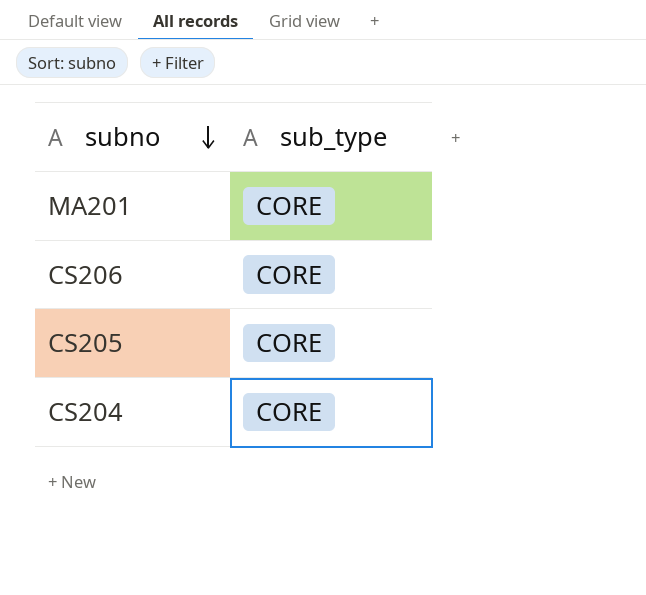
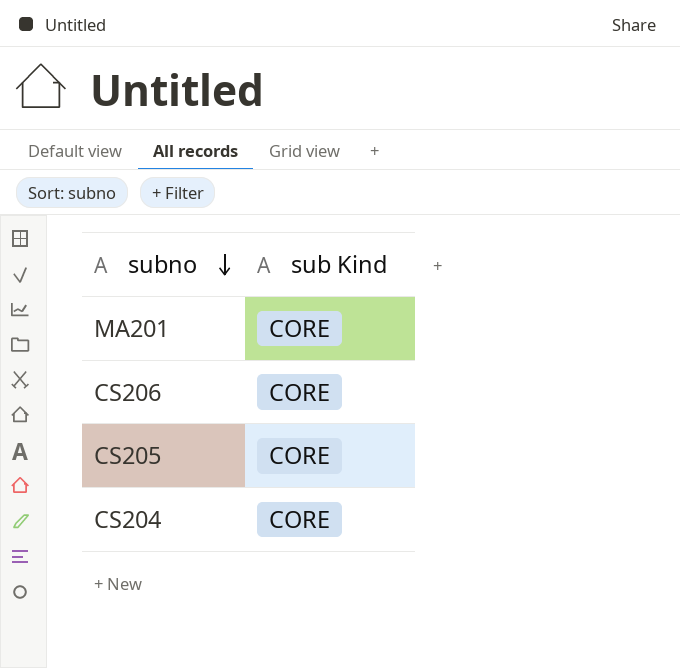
column name: sub_type -> sub Kind

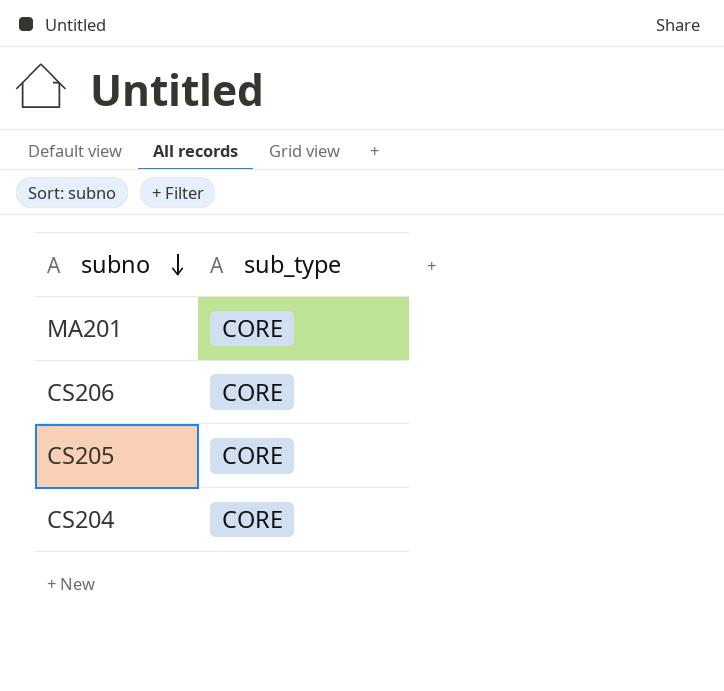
column name: sub Kind -> sub_type

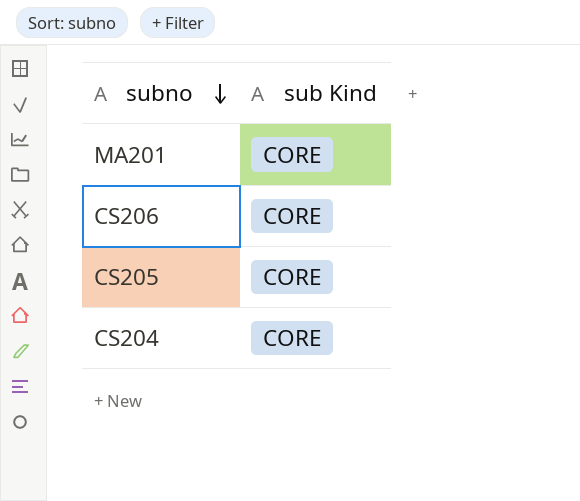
column name: sub_type -> sub Kind

